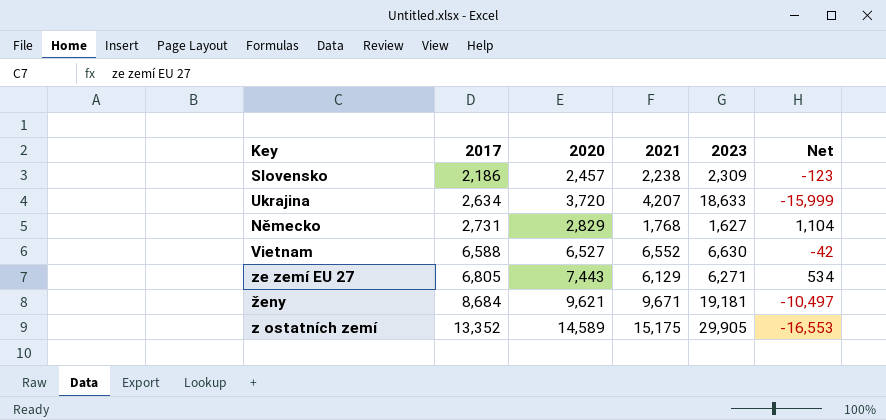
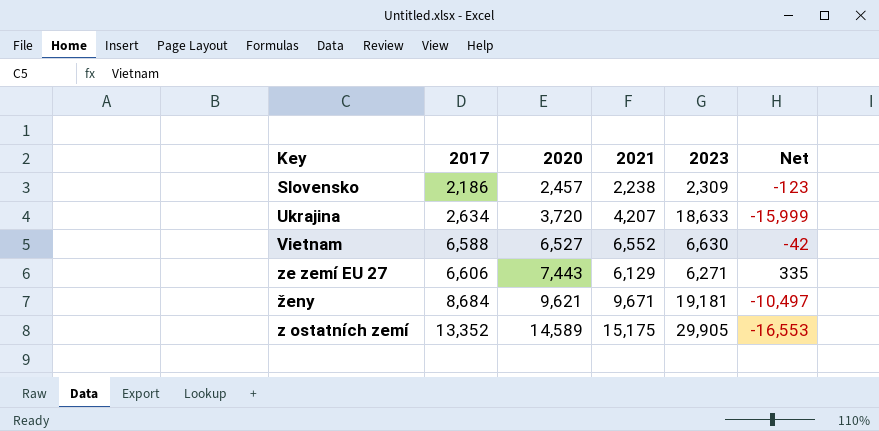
row Německo: 2,731 | 2,829 | 1,768 | 1,627 | 1,104 -> none
ze zemí EU 27 | 2017: 6,805 -> 6,606
ze zemí EU 27 | Net: 534 -> 335

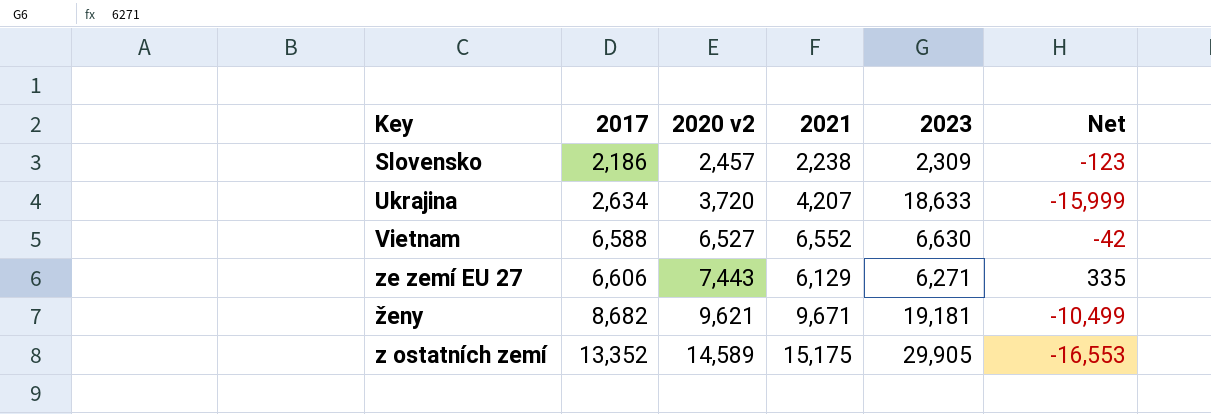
column name: 2020 -> 2020 v2
ženy | 2017: 8,684 -> 8,682
ženy | Net: -10,497 -> -10,499

